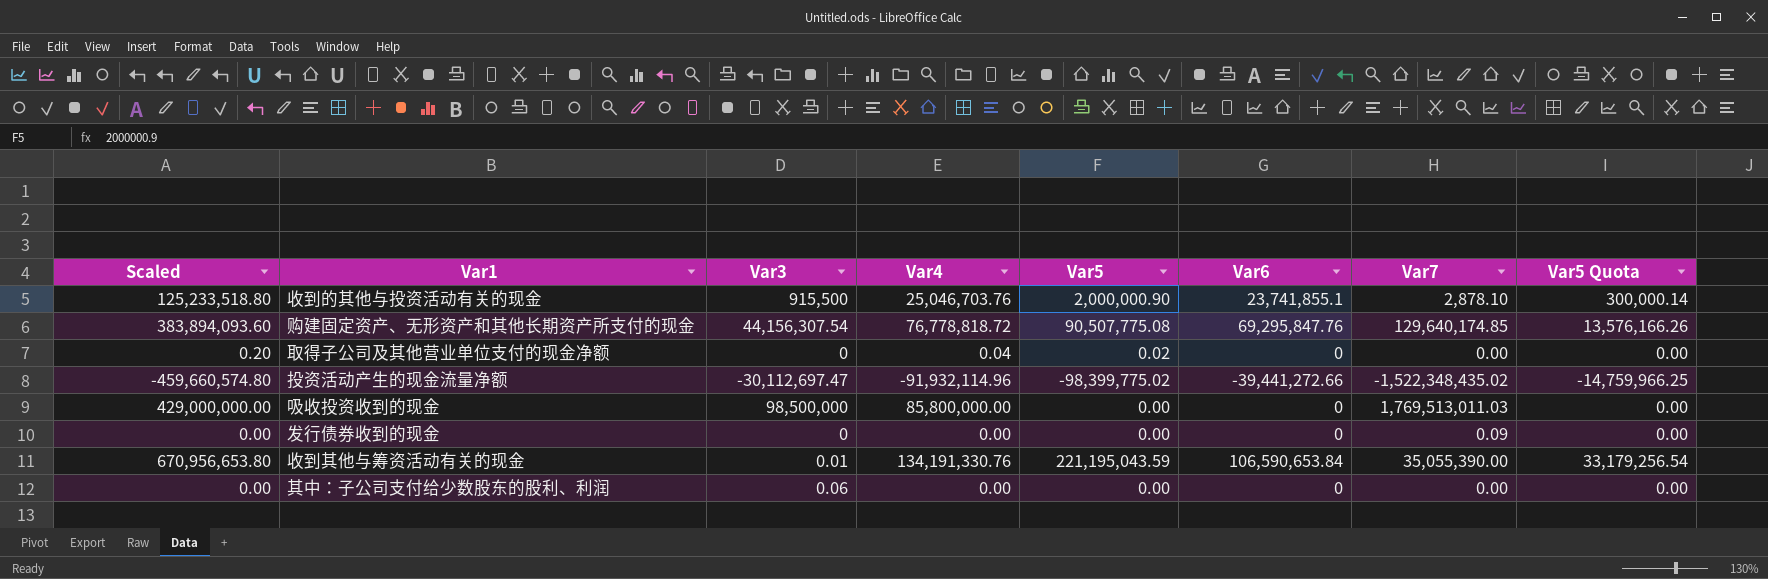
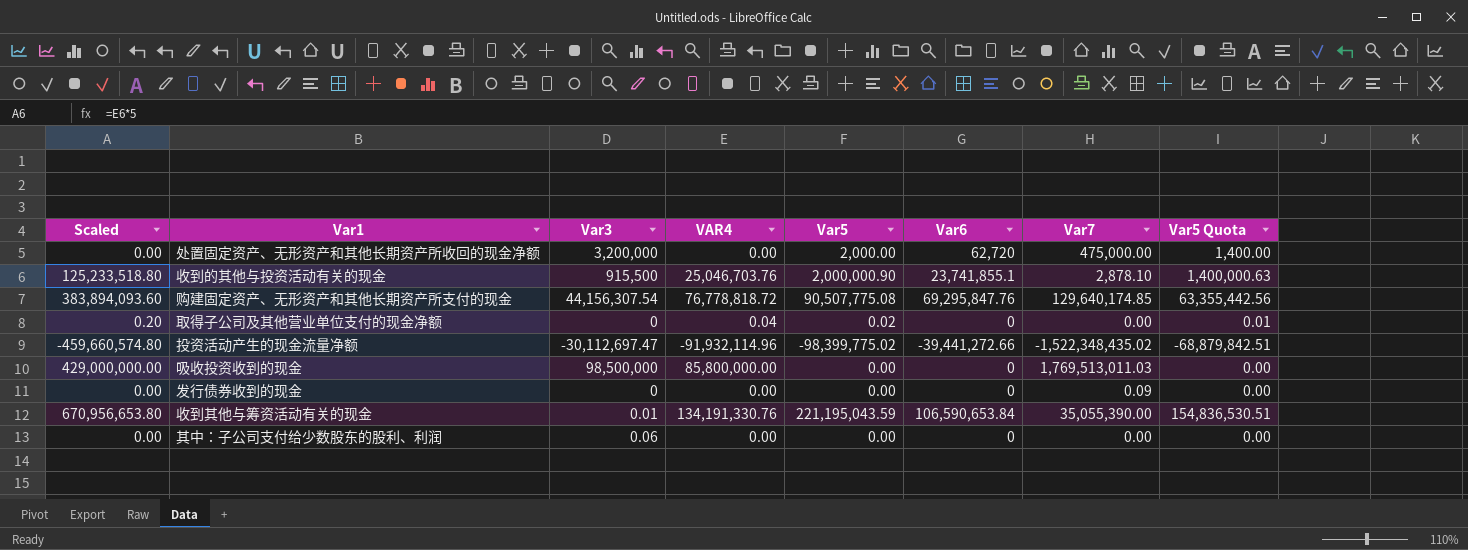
column name: Var4 -> VAR4
column Var5 Quota | formula: [Var5] * 0.15 -> [Var5] * 0.7
row 处置固定资产、无形资产和其他长期资产所收回的现金净额: none -> 0.00 | 3,200,000 | 0.00 | 2,000.00 | 62,720 | 475,000.00 | 1,400.00

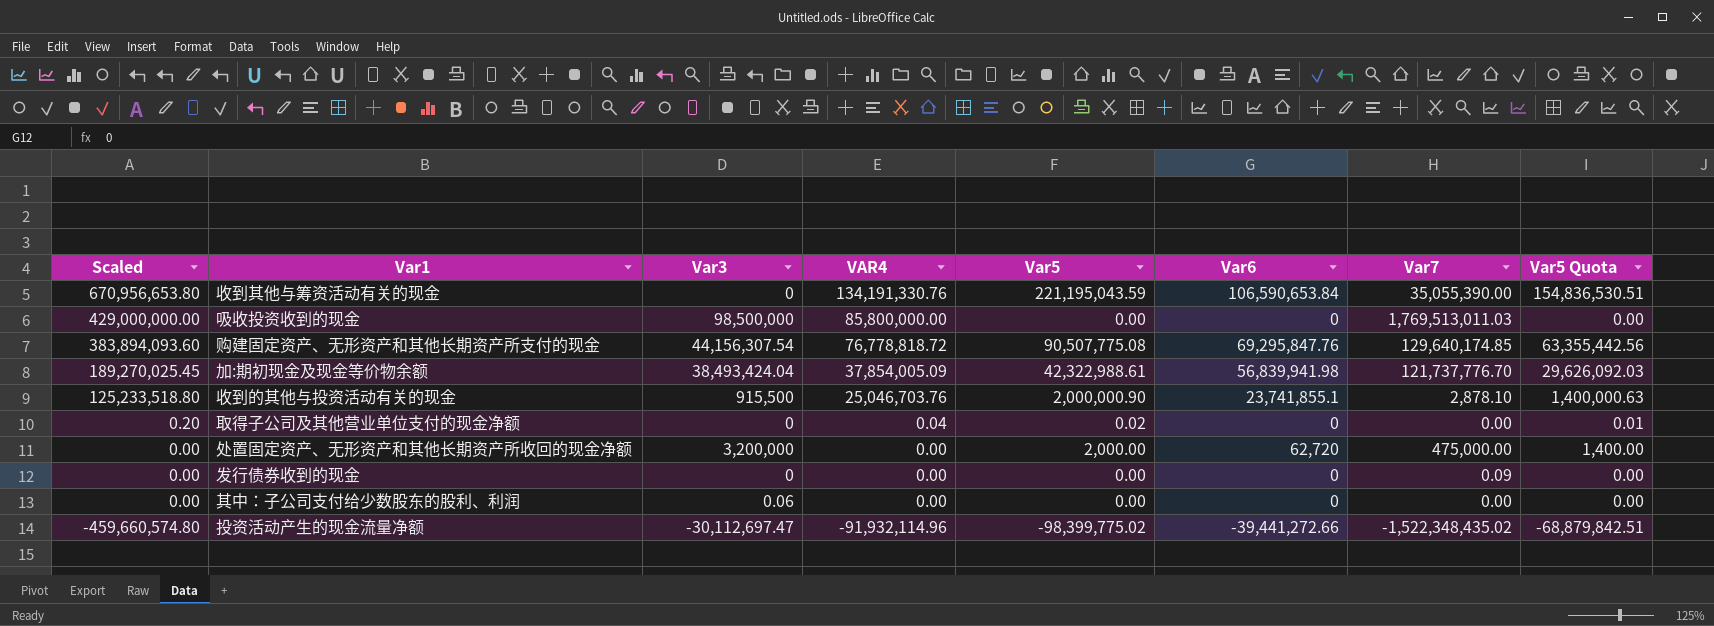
row order: none -> Scaled descending
收到其他与筹资活动有关的现金 | Var3: 0.01 -> 0
row 加:期初现金及现金等价物余额: none -> 189,270,025.45 | 38,493,424.04 | 37,854,005.09 | 42,322,988.61 | 56,839,941.98 | 121,737,776.70 | 29,626,092.03

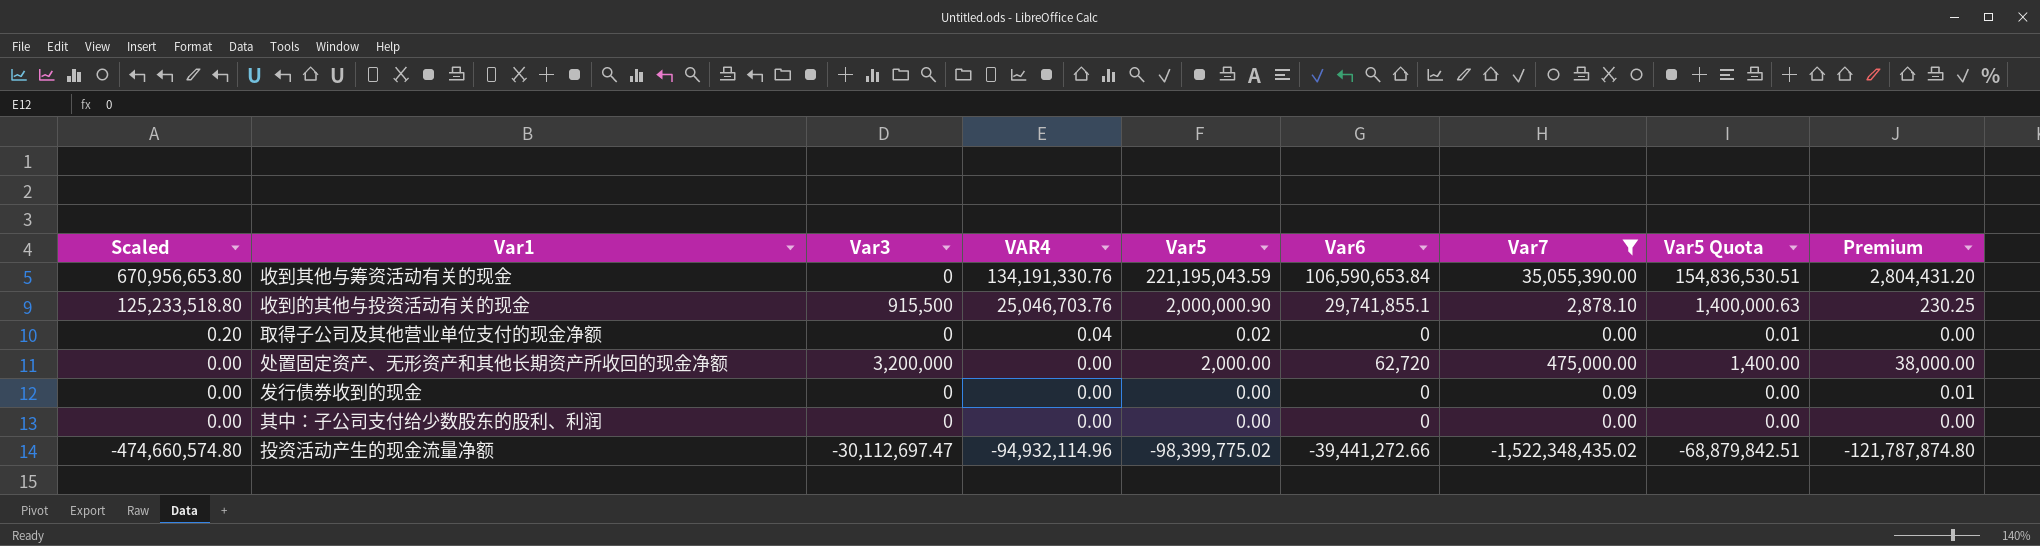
filter: none -> Var7 <= 35,055,390.00
column Premium | formula: none -> [Var7] * 0.08
收到的其他与投资活动有关的现金 | Var6: 23,741,855.1 -> 29,741,855.1
其中：子公司支付给少数股东的股利、利润 | Var3: 0.06 -> 0
投资活动产生的现金流量净额 | Scaled: -459,660,574.80 -> -474,660,574.80
投资活动产生的现金流量净额 | VAR4: -91,932,114.96 -> -94,932,114.96

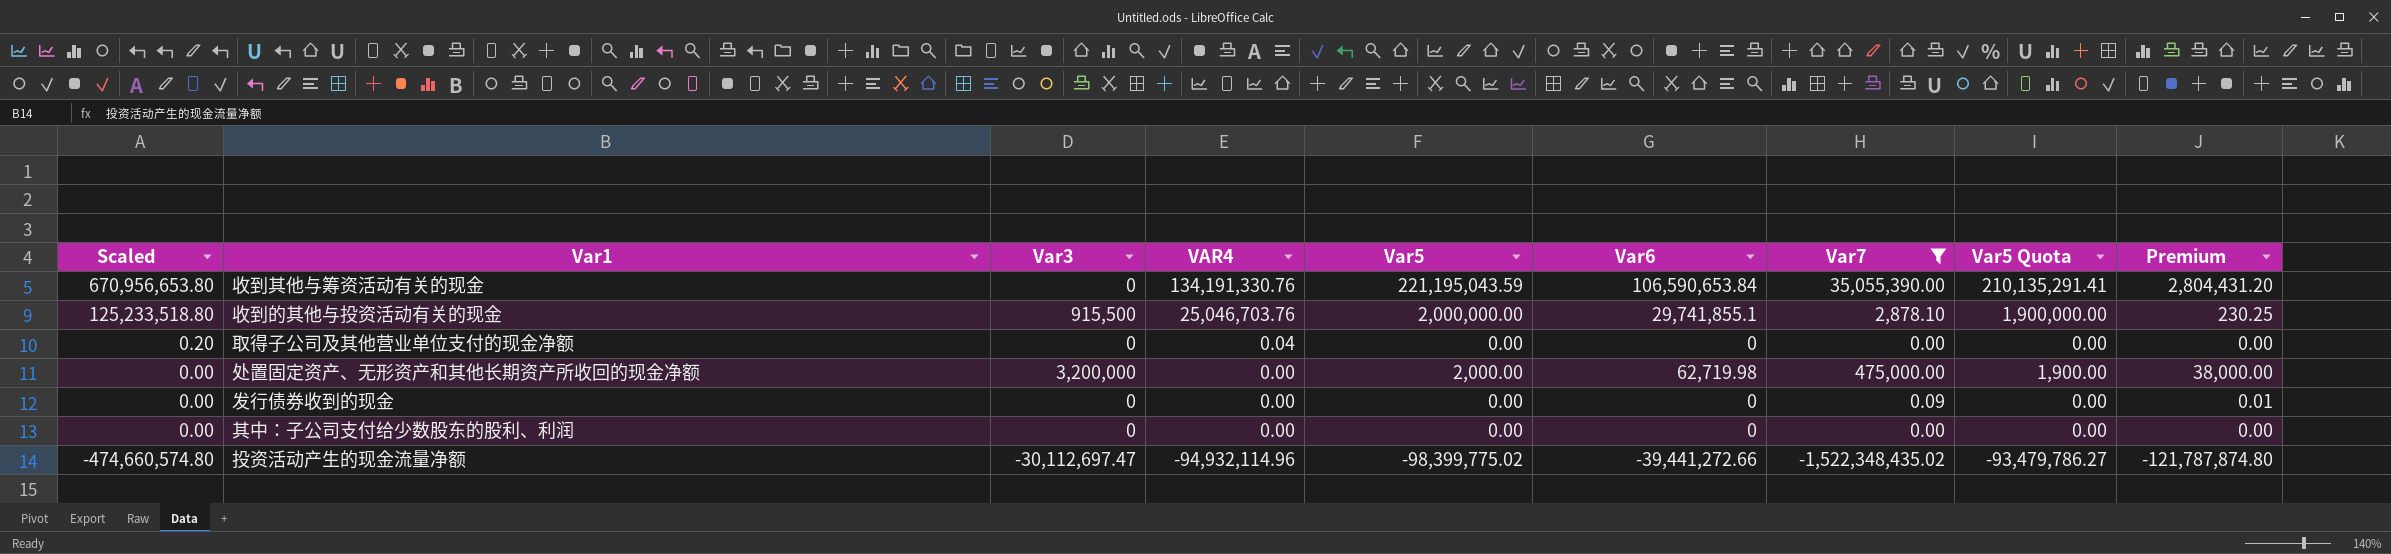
column Var5 Quota | formula: [Var5] * 0.7 -> [Var5] * 0.95
收到的其他与投资活动有关的现金 | Var5: 2,000,000.90 -> 2,000,000.00
取得子公司及其他营业单位支付的现金净额 | Var5: 0.02 -> 0.00
处置固定资产、无形资产和其他长期资产所收回的现金净额 | Var6: 62,720 -> 62,719.98

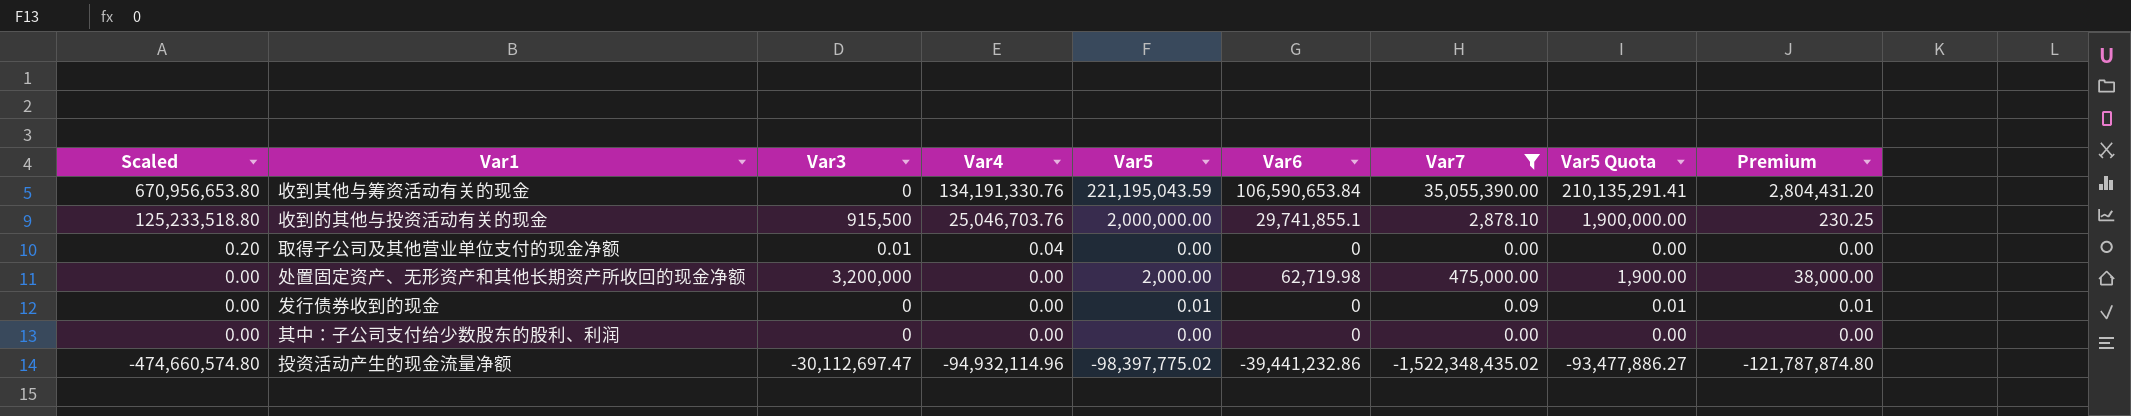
column name: VAR4 -> Var4
取得子公司及其他营业单位支付的现金净额 | Var3: 0 -> 0.01
发行债券收到的现金 | Var5: 0.00 -> 0.01
发行债券收到的现金 | Var5 Quota: 0.00 -> 0.01
投资活动产生的现金流量净额 | Var5: -98,399,775.02 -> -98,397,775.02
投资活动产生的现金流量净额 | Var6: -39,441,272.66 -> -39,441,232.86
投资活动产生的现金流量净额 | Var5 Quota: -93,479,786.27 -> -93,477,886.27

